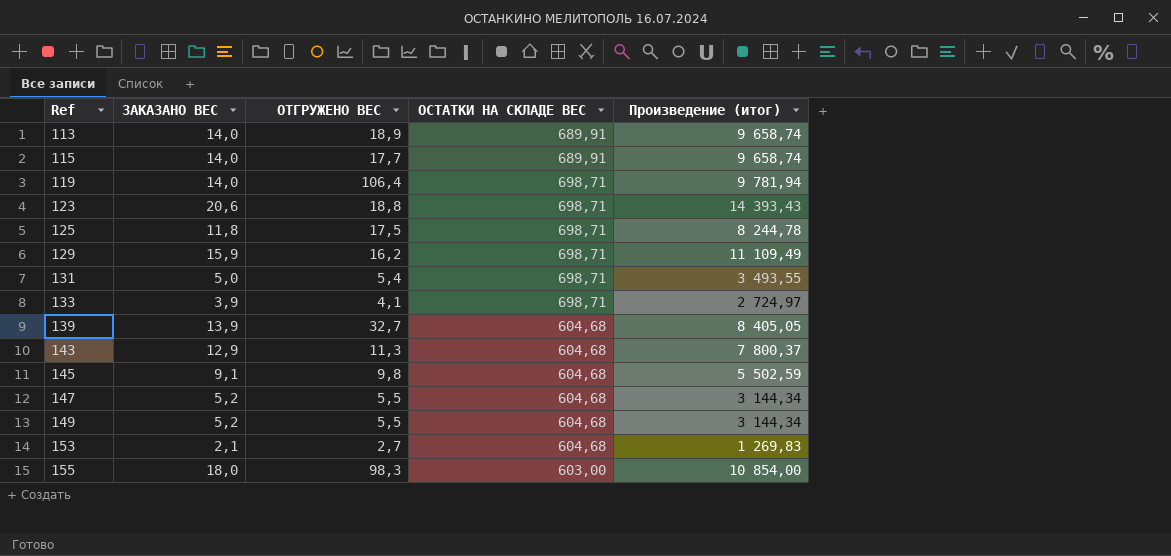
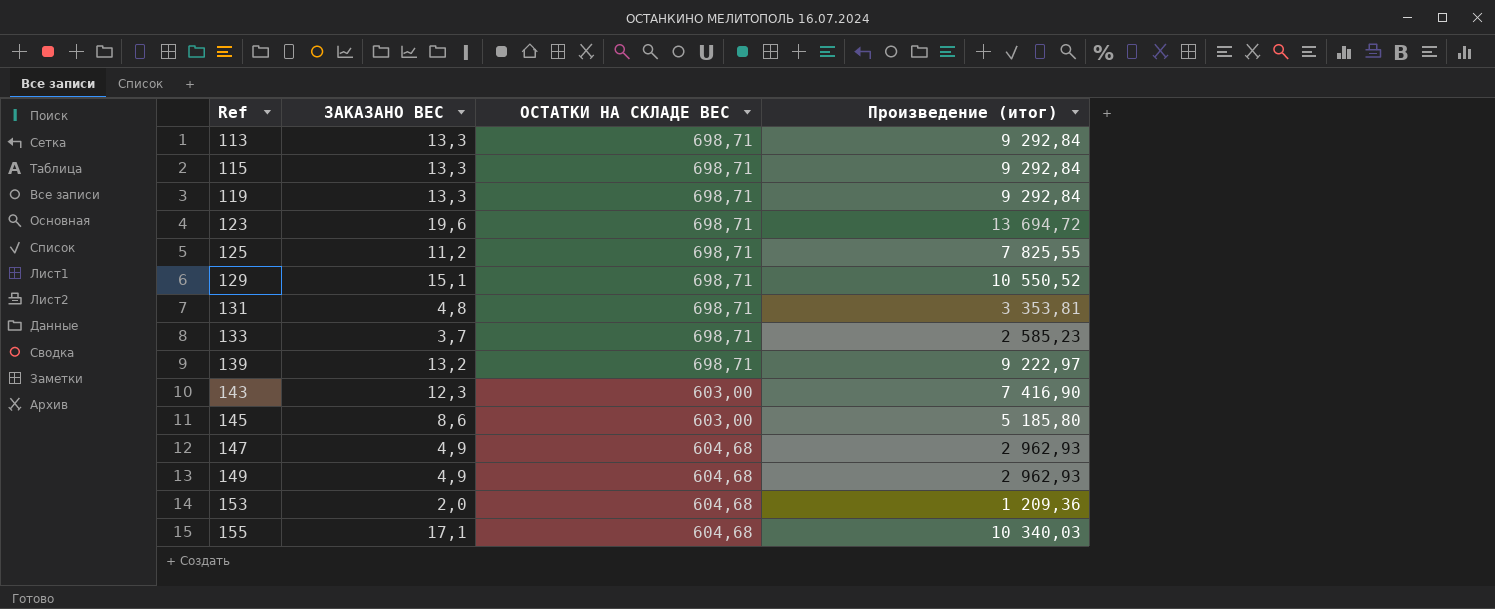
column ОТГРУЖЕНО ВЕС | position: 3 -> none
113 | ЗАКАЗАНО ВЕС: 14,0 -> 13,3
113 | ОСТАТКИ НА СКЛАДЕ ВЕС: 689,91 -> 698,71
113 | Произведение (итог): 9 658,74 -> 9 292,84
115 | ЗАКАЗАНО ВЕС: 14,0 -> 13,3
115 | ОСТАТКИ НА СКЛАДЕ ВЕС: 689,91 -> 698,71
115 | Произведение (итог): 9 658,74 -> 9 292,84
119 | ЗАКАЗАНО ВЕС: 14,0 -> 13,3
119 | Произведение (итог): 9 781,94 -> 9 292,84
123 | ЗАКАЗАНО ВЕС: 20,6 -> 19,6
123 | Произведение (итог): 14 393,43 -> 13 694,72
125 | ЗАКАЗАНО ВЕС: 11,8 -> 11,2
125 | Произведение (итог): 8 244,78 -> 7 825,55
129 | ЗАКАЗАНО ВЕС: 15,9 -> 15,1
129 | Произведение (итог): 11 109,49 -> 10 550,52
131 | ЗАКАЗАНО ВЕС: 5,0 -> 4,8
131 | Произведение (итог): 3 493,55 -> 3 353,81
133 | ЗАКАЗАНО ВЕС: 3,9 -> 3,7
133 | Произведение (итог): 2 724,97 -> 2 585,23
139 | ЗАКАЗАНО ВЕС: 13,9 -> 13,2
139 | ОСТАТКИ НА СКЛАДЕ ВЕС: 604,68 -> 698,71
139 | Произведение (итог): 8 405,05 -> 9 222,97
143 | ЗАКАЗАНО ВЕС: 12,9 -> 12,3
143 | ОСТАТКИ НА СКЛАДЕ ВЕС: 604,68 -> 603,00
143 | Произведение (итог): 7 800,37 -> 7 416,90
145 | ЗАКАЗАНО ВЕС: 9,1 -> 8,6
145 | ОСТАТКИ НА СКЛАДЕ ВЕС: 604,68 -> 603,00
145 | Произведение (итог): 5 502,59 -> 5 185,80
147 | ЗАКАЗАНО ВЕС: 5,2 -> 4,9
147 | Произведение (итог): 3 144,34 -> 2 962,93
149 | ЗАКАЗАНО ВЕС: 5,2 -> 4,9
149 | Произведение (итог): 3 144,34 -> 2 962,93
153 | ЗАКАЗАНО ВЕС: 2,1 -> 2,0
153 | Произведение (итог): 1 269,83 -> 1 209,36
155 | ЗАКАЗАНО ВЕС: 18,0 -> 17,1
155 | ОСТАТКИ НА СКЛАДЕ ВЕС: 603,00 -> 604,68
155 | Произведение (итог): 10 854,00 -> 10 340,03

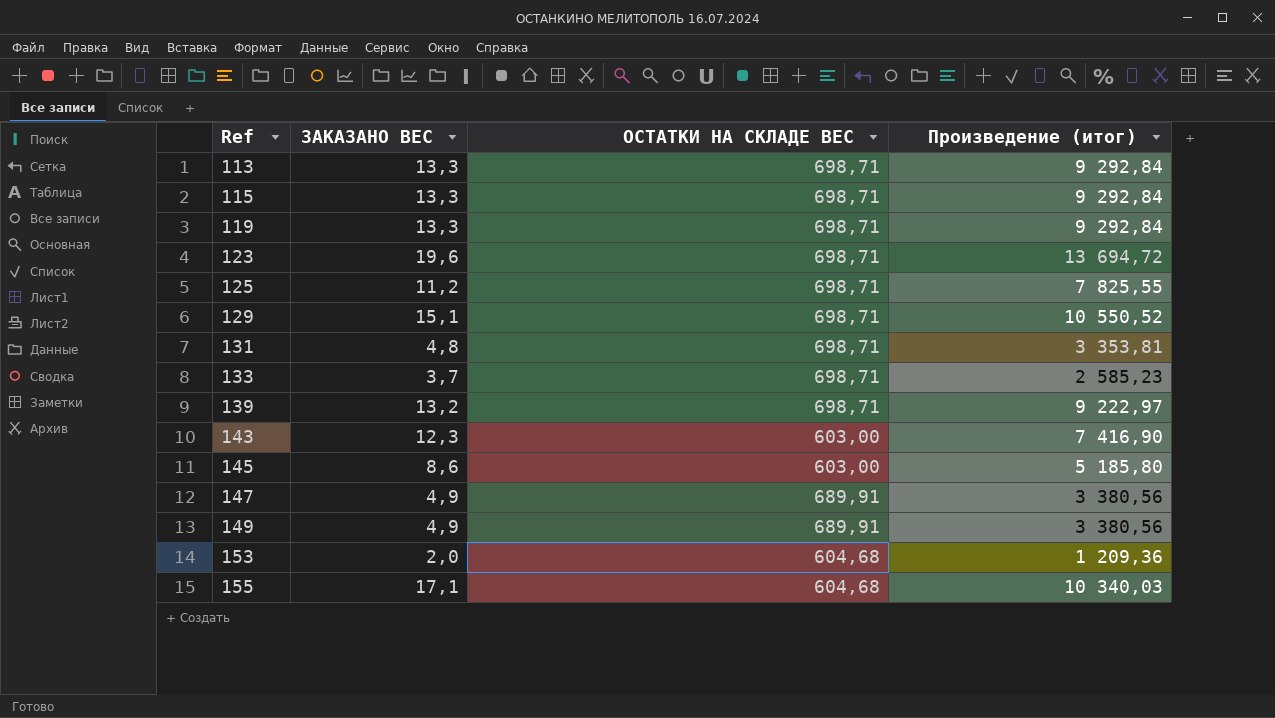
147 | ОСТАТКИ НА СКЛАДЕ ВЕС: 604,68 -> 689,91
147 | Произведение (итог): 2 962,93 -> 3 380,56
149 | ОСТАТКИ НА СКЛАДЕ ВЕС: 604,68 -> 689,91
149 | Произведение (итог): 2 962,93 -> 3 380,56

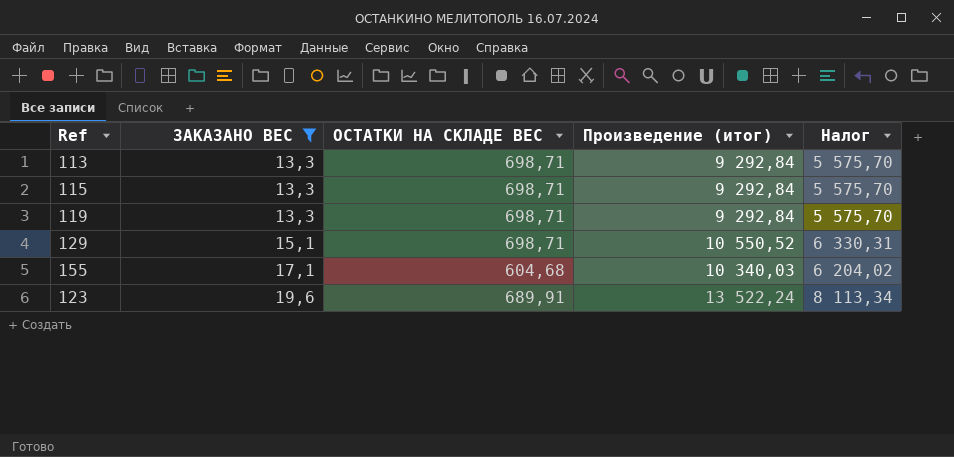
filter: none -> ЗАКАЗАНО ВЕС >= 13,3
row order: Ref ascending -> ЗАКАЗАНО ВЕС ascending
column Налог | formula: none -> [Произведение (итог)] * 0,6
123 | ОСТАТКИ НА СКЛАДЕ ВЕС: 698,71 -> 689,91
123 | Произведение (итог): 13 694,72 -> 13 522,24

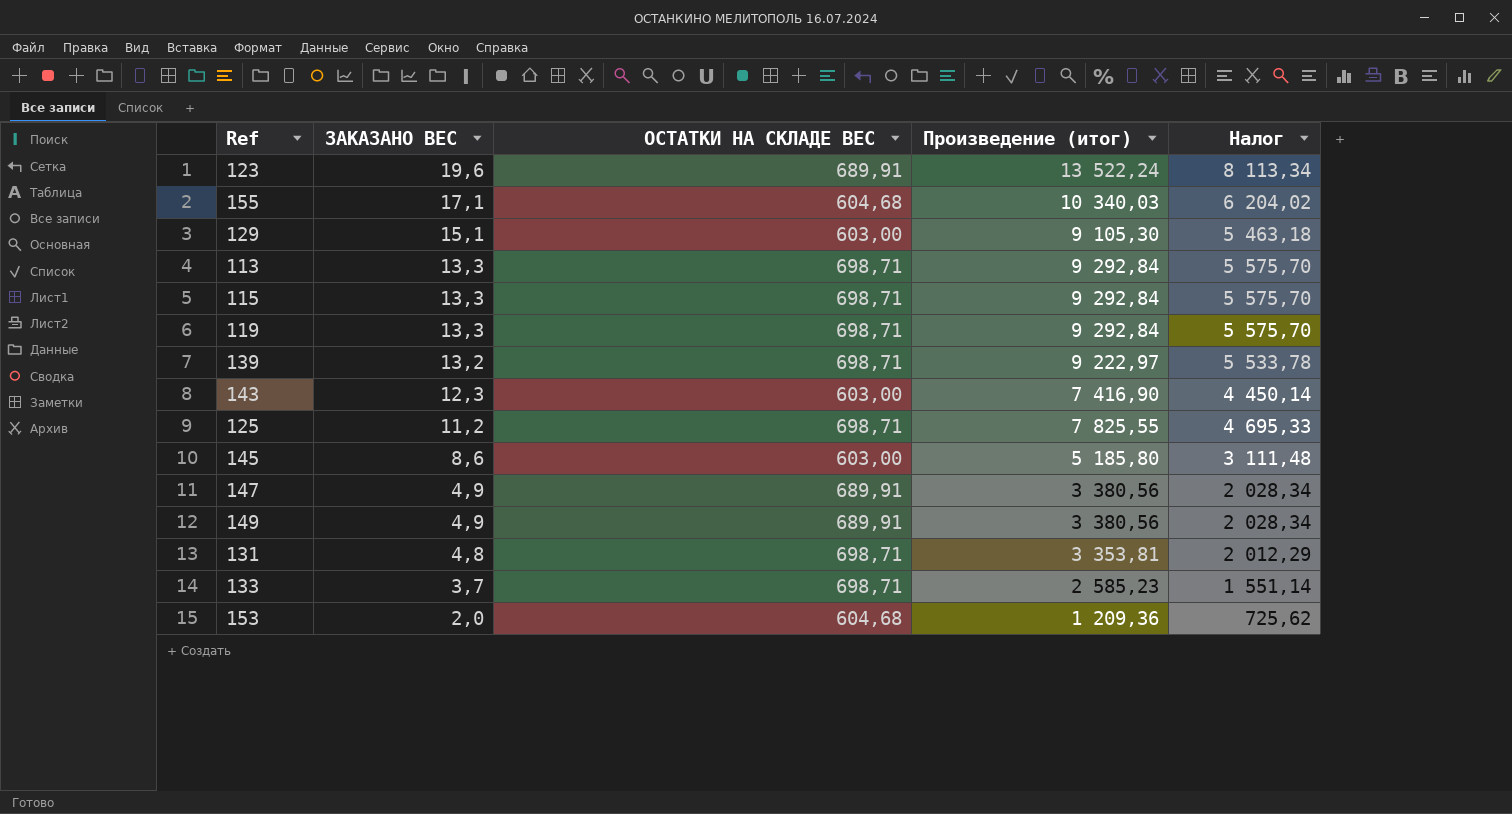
filter: ЗАКАЗАНО ВЕС >= 13,3 -> none
row order: ЗАКАЗАНО ВЕС ascending -> ЗАКАЗАНО ВЕС descending
129 | ОСТАТКИ НА СКЛАДЕ ВЕС: 698,71 -> 603,00
129 | Произведение (итог): 10 550,52 -> 9 105,30
129 | Налог: 6 330,31 -> 5 463,18

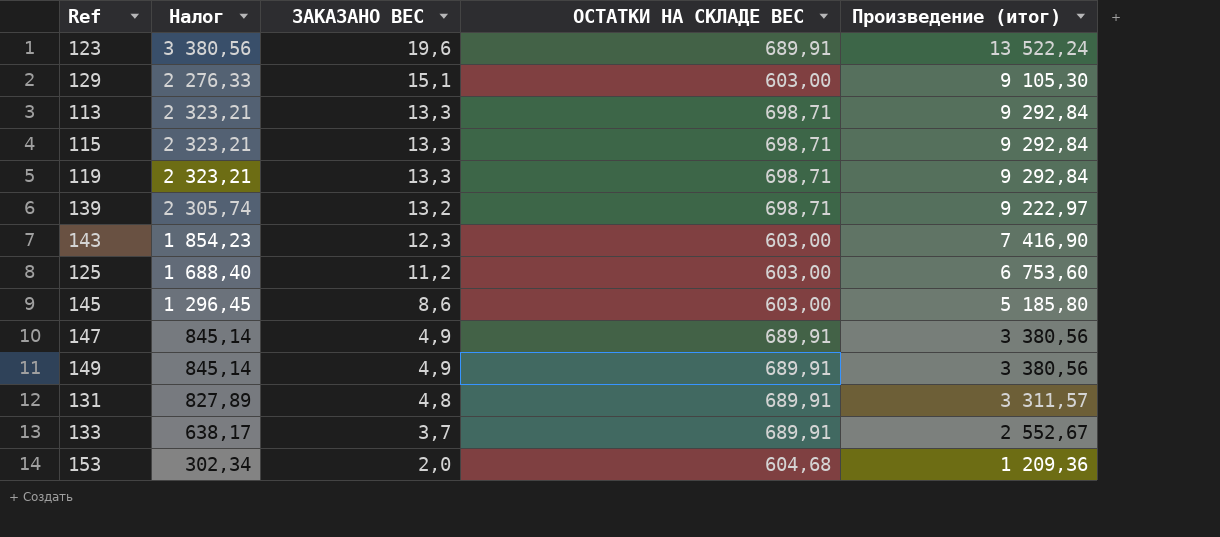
column Налог | formula: [Произведение (итог)] * 0,6 -> [Произведение (итог)] * 0,25
column Налог | position: 5 -> 2
row 155: 17,1 | 604,68 | 10 340,03 | 6 204,02 -> none
125 | ОСТАТКИ НА СКЛАДЕ ВЕС: 698,71 -> 603,00
125 | Произведение (итог): 7 825,55 -> 6 753,60
131 | ОСТАТКИ НА СКЛАДЕ ВЕС: 698,71 -> 689,91
131 | Произведение (итог): 3 353,81 -> 3 311,57
133 | ОСТАТКИ НА СКЛАДЕ ВЕС: 698,71 -> 689,91
133 | Произведение (итог): 2 585,23 -> 2 552,67

